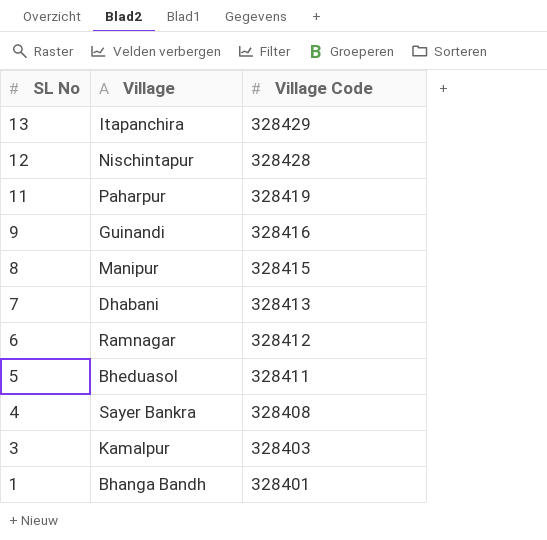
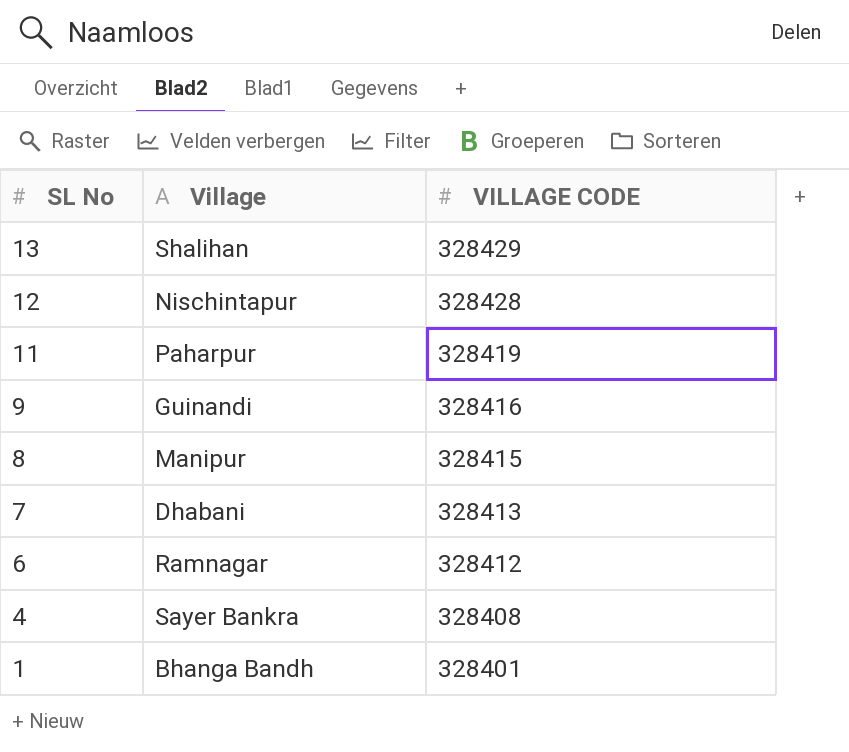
column name: Village Code -> VILLAGE CODE
row 5: Bheduasol | 328411 -> none
row 3: Kamalpur | 328403 -> none
13 | Village: Itapanchira -> Shalihan

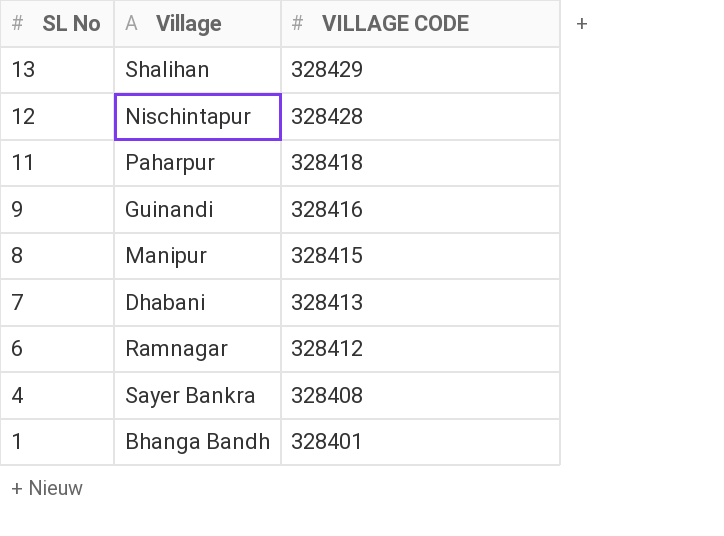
11 | VILLAGE CODE: 328419 -> 328418

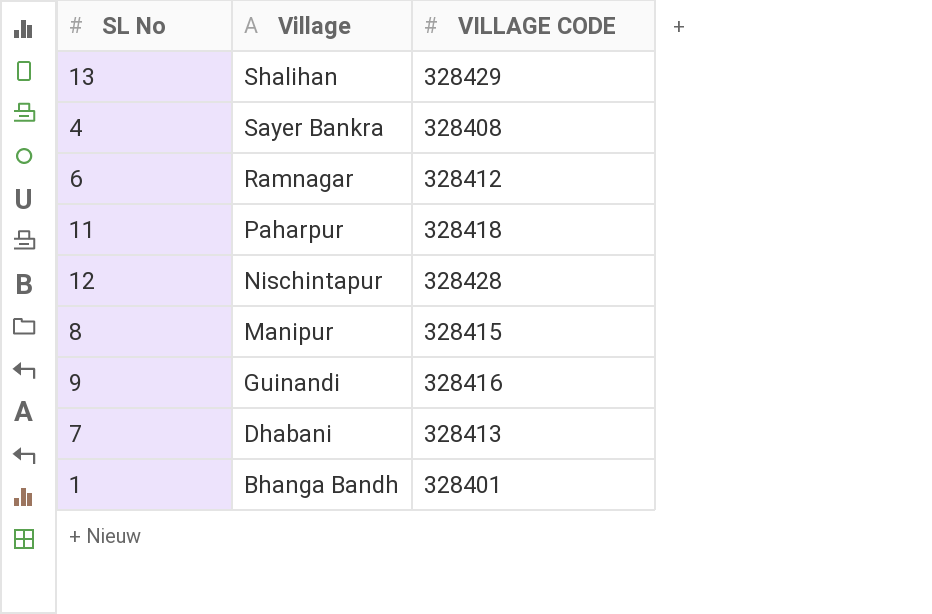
row order: SL No descending -> Village descending

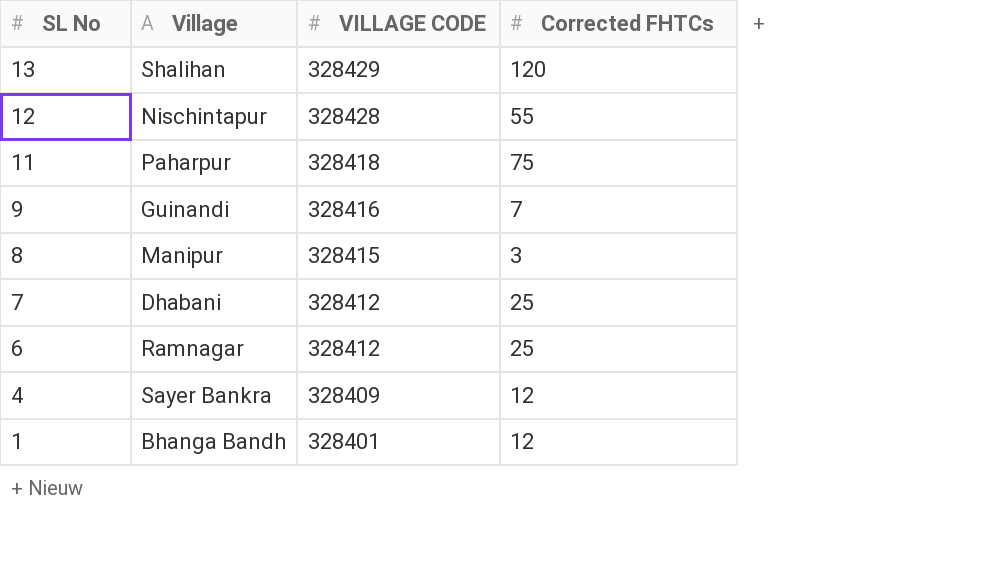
row order: Village descending -> SL No descending
column Corrected FHTCs | position: none -> 4
7 | VILLAGE CODE: 328413 -> 328412
4 | VILLAGE CODE: 328408 -> 328409

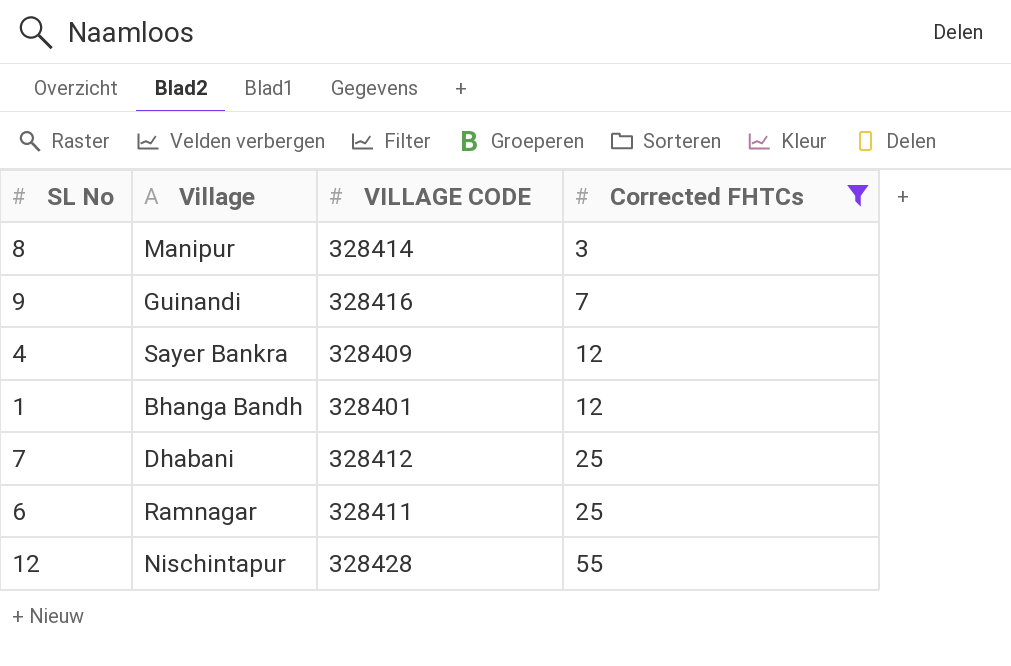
filter: none -> Corrected FHTCs <= 55
row order: SL No descending -> Corrected FHTCs ascending
8 | VILLAGE CODE: 328415 -> 328414
6 | VILLAGE CODE: 328412 -> 328411

